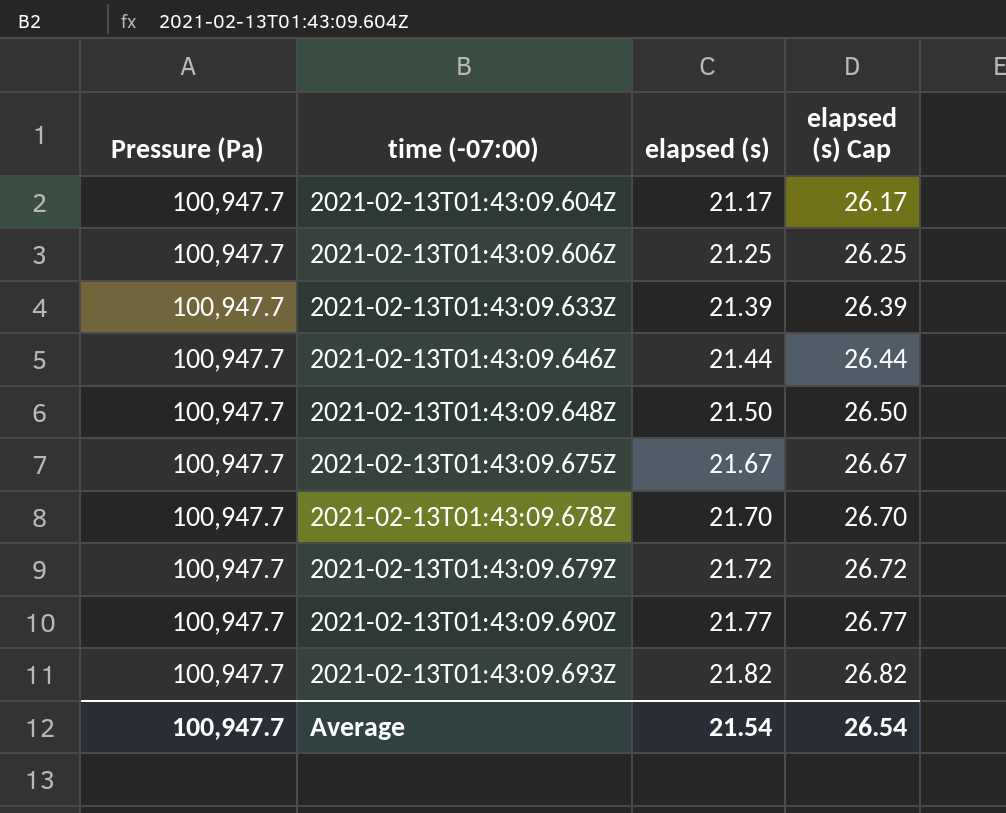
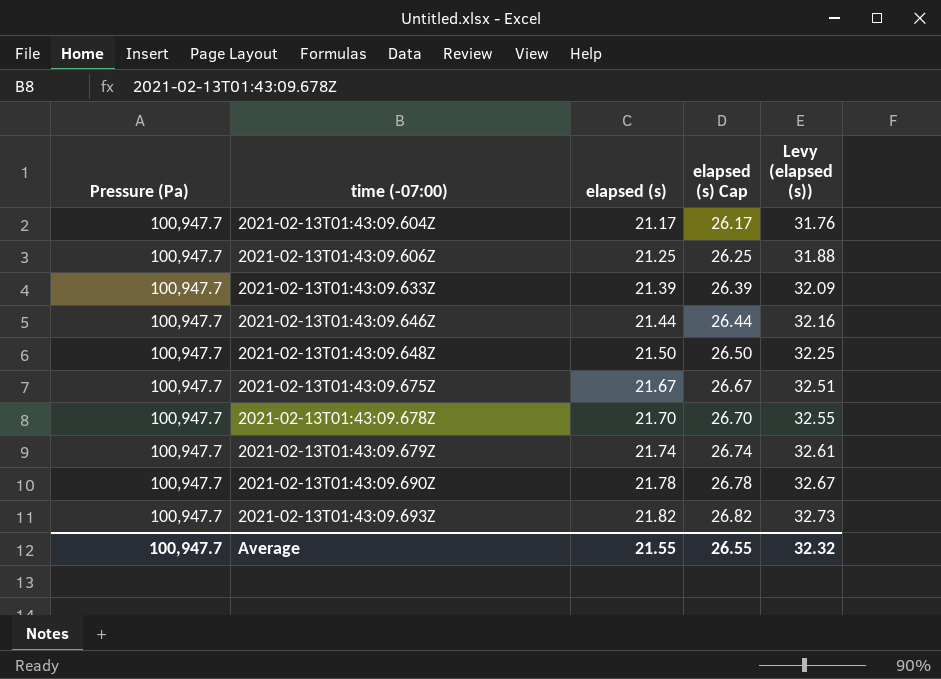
column Levy (elapsed (s)) | formula: none -> [elapsed (s)] * 1.5
2021-02-13T01:43:09.679Z | elapsed (s): 21.72 -> 21.74
2021-02-13T01:43:09.679Z | elapsed (s) Cap: 26.72 -> 26.74
2021-02-13T01:43:09.690Z | elapsed (s): 21.77 -> 21.78
2021-02-13T01:43:09.690Z | elapsed (s) Cap: 26.77 -> 26.78
Average | elapsed (s): 21.54 -> 21.55
Average | elapsed (s) Cap: 26.54 -> 26.55

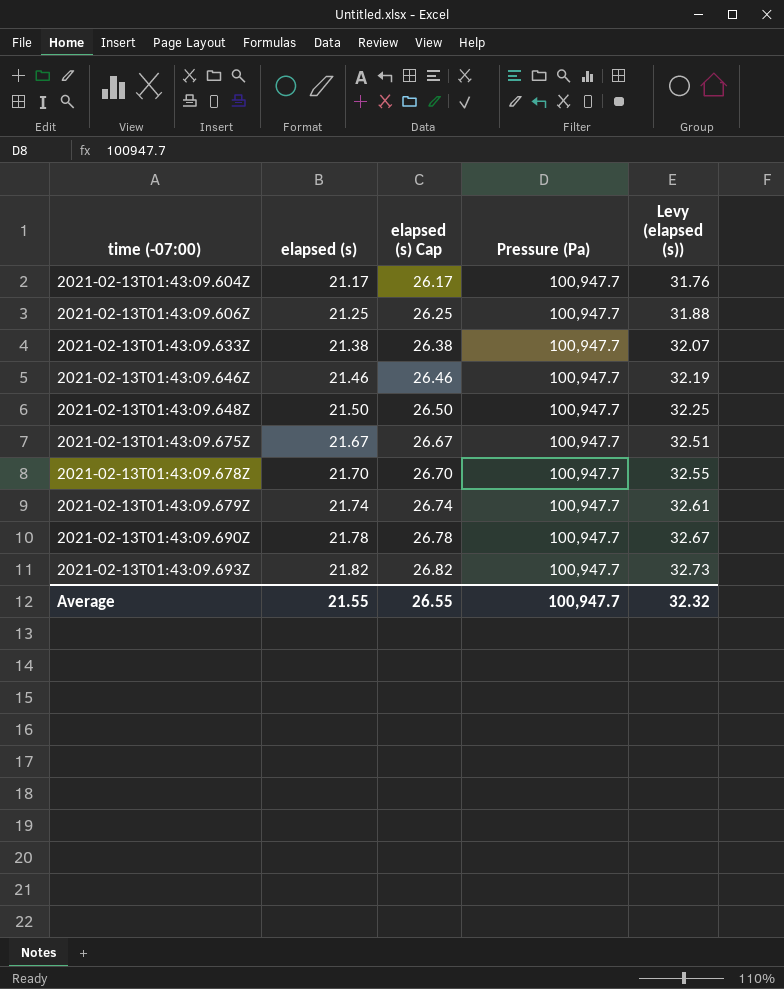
column Pressure (Pa) | position: 1 -> 4
2021-02-13T01:43:09.633Z | elapsed (s): 21.39 -> 21.38
2021-02-13T01:43:09.633Z | elapsed (s) Cap: 26.39 -> 26.38
2021-02-13T01:43:09.633Z | Levy (elapsed (s)): 32.09 -> 32.07
2021-02-13T01:43:09.646Z | elapsed (s): 21.44 -> 21.46
2021-02-13T01:43:09.646Z | elapsed (s) Cap: 26.44 -> 26.46
2021-02-13T01:43:09.646Z | Levy (elapsed (s)): 32.16 -> 32.19

